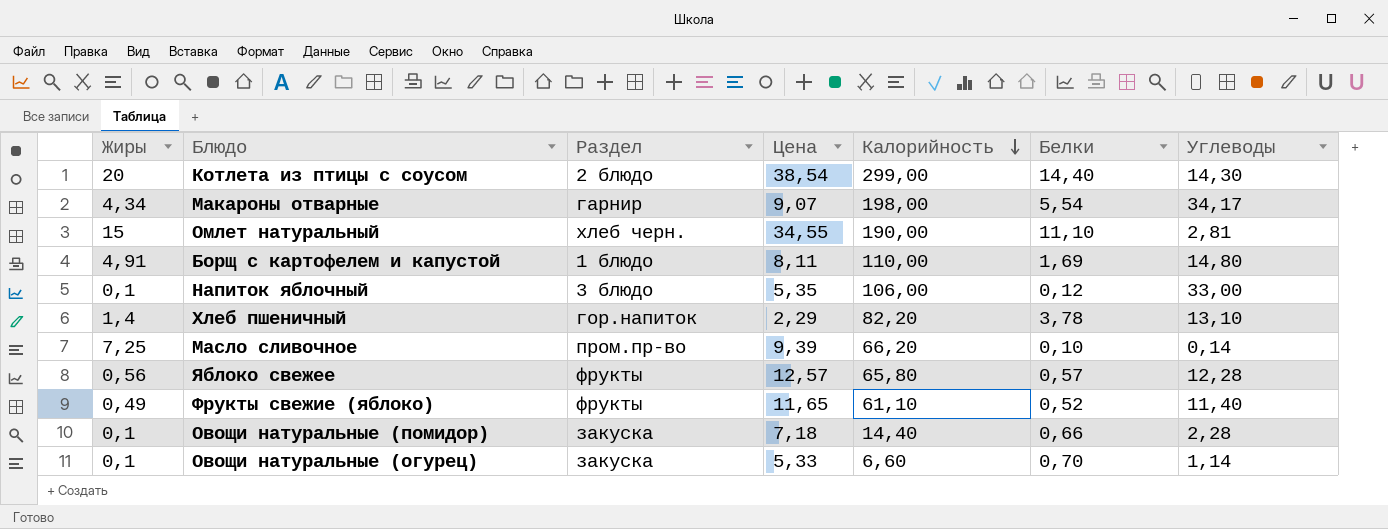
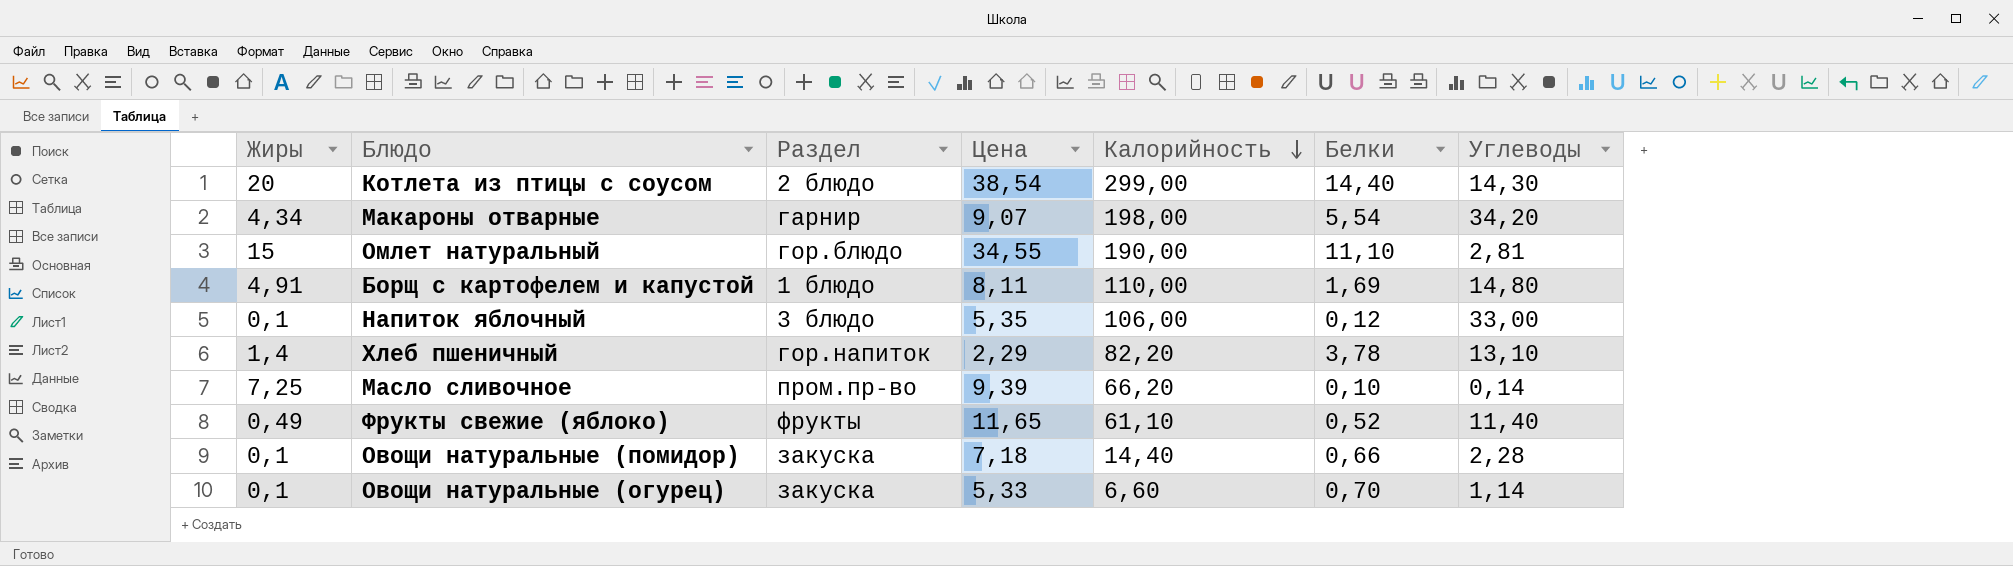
row Яблоко свежее: 0,56 | фрукты | 12,57 | 65,80 | 0,57 | 12,28 -> none
Макароны отварные | Углеводы: 34,17 -> 34,20
Омлет натуральный | Раздел: хлеб черн. -> гор.блюдо

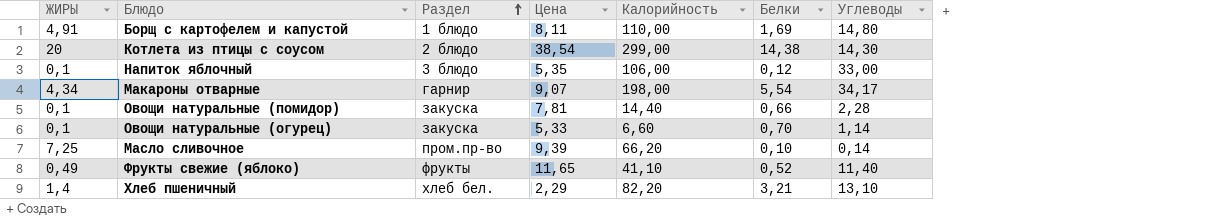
row order: Калорийность descending -> Раздел ascending
column name: Жиры -> ЖИРЫ
row Омлет натуральный: 15 | гор.блюдо | 34,55 | 190,00 | 11,10 | 2,81 -> none
Котлета из птицы с соусом | Белки: 14,40 -> 14,38
Макароны отварные | Углеводы: 34,20 -> 34,17
Овощи натуральные (помидор) | Цена: 7,18 -> 7,81
Фрукты свежие (яблоко) | Калорийность: 61,10 -> 41,10
Хлеб пшеничный | Раздел: гор.напиток -> хлеб бел.
Хлеб пшеничный | Белки: 3,78 -> 3,21

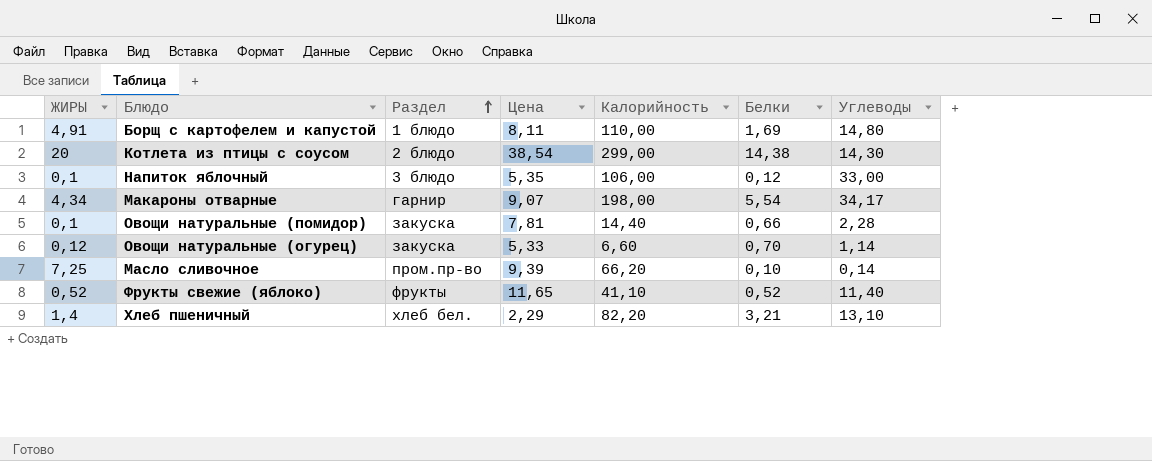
Овощи натуральные (огурец) | ЖИРЫ: 0,1 -> 0,12
Фрукты свежие (яблоко) | ЖИРЫ: 0,49 -> 0,52

